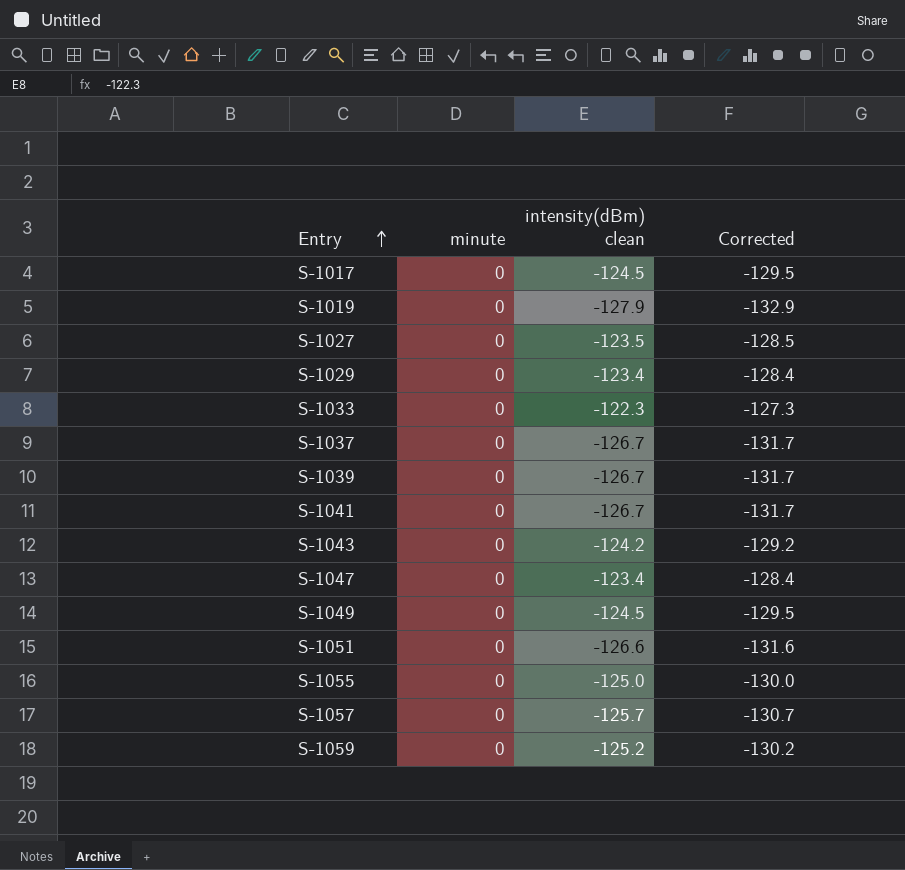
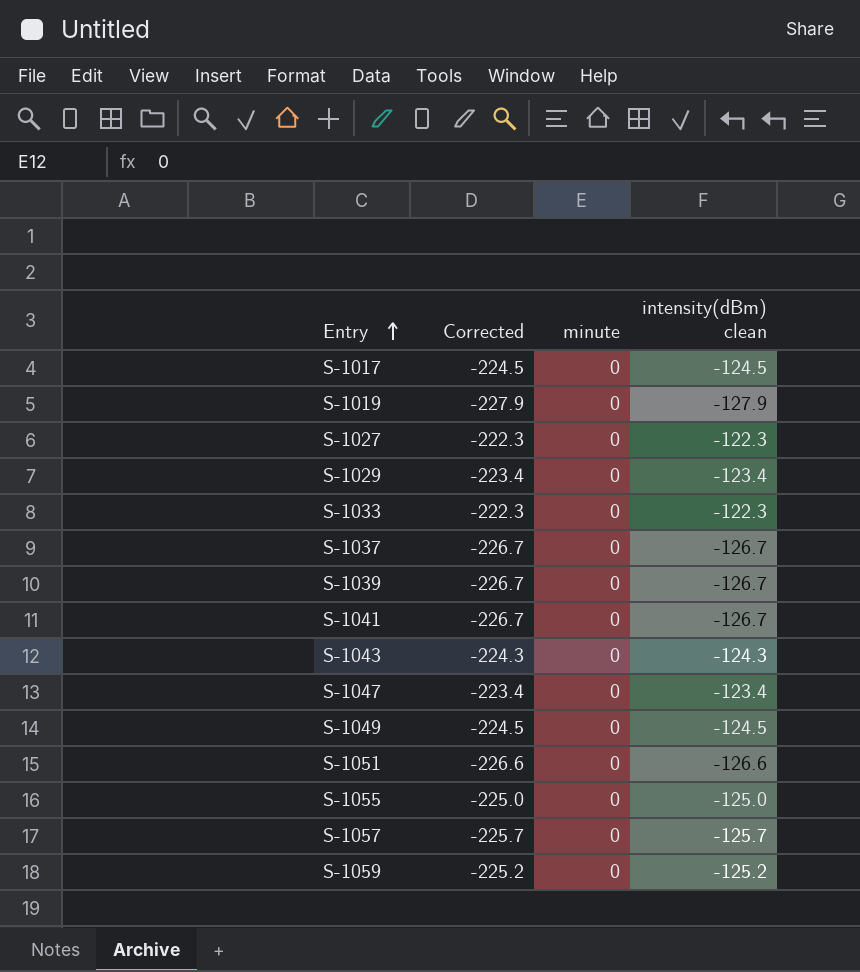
column Corrected | formula: [intensity(dBm) clean] - 5 -> [intensity(dBm) clean] - 100
column Corrected | position: 4 -> 2
S-1027 | intensity(dBm) clean: -123.5 -> -122.3
S-1043 | intensity(dBm) clean: -124.2 -> -124.3

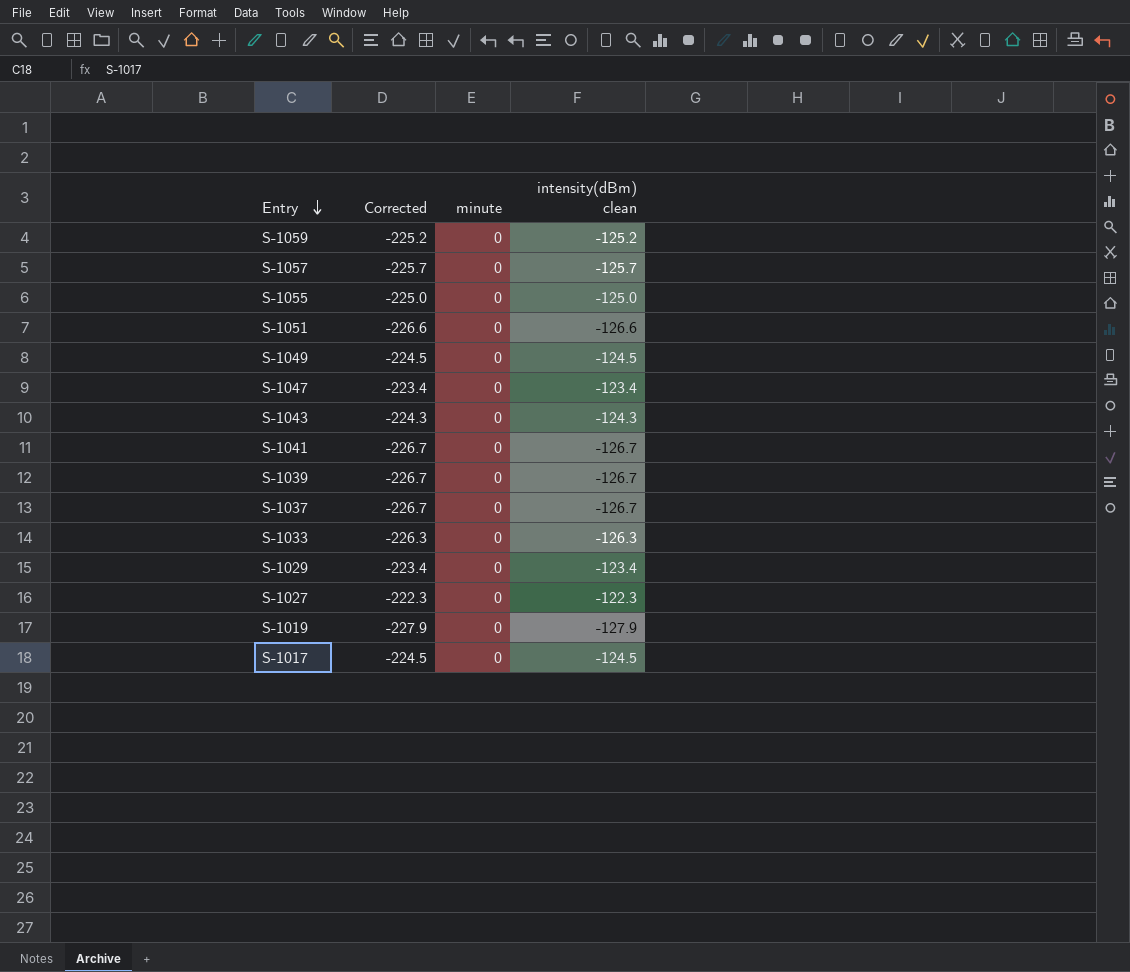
row order: Entry ascending -> Entry descending
S-1033 | Corrected: -222.3 -> -226.3
S-1033 | intensity(dBm) clean: -122.3 -> -126.3

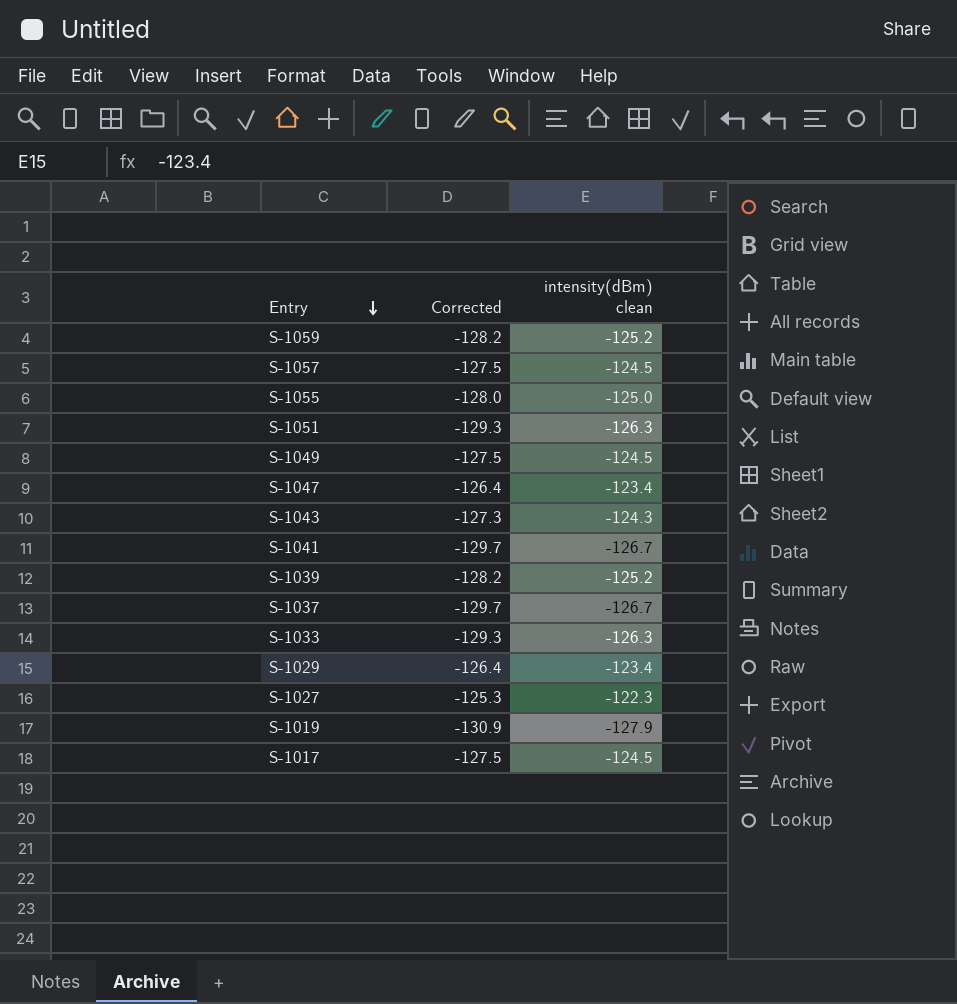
column minute | position: 3 -> none
column Corrected | formula: [intensity(dBm) clean] - 100 -> [intensity(dBm) clean] - 3
S-1057 | intensity(dBm) clean: -125.7 -> -124.5
S-1051 | intensity(dBm) clean: -126.6 -> -126.3
S-1039 | intensity(dBm) clean: -126.7 -> -125.2

